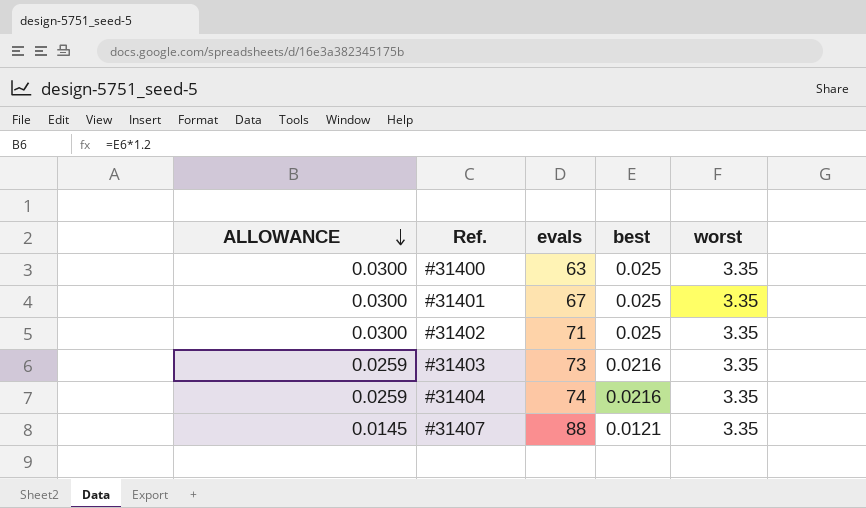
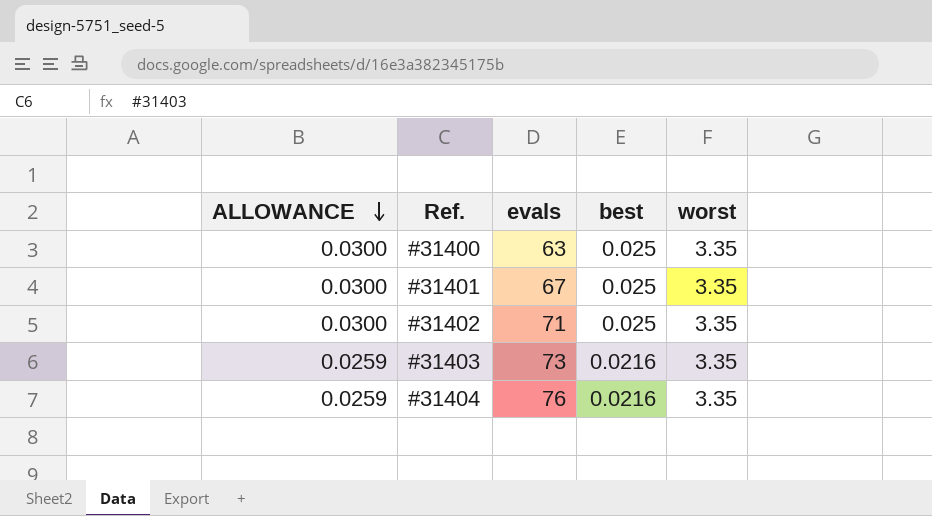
row #31407: 0.0145 | 88 | 0.0121 | 3.35 -> none
#31404 | evals: 74 -> 76

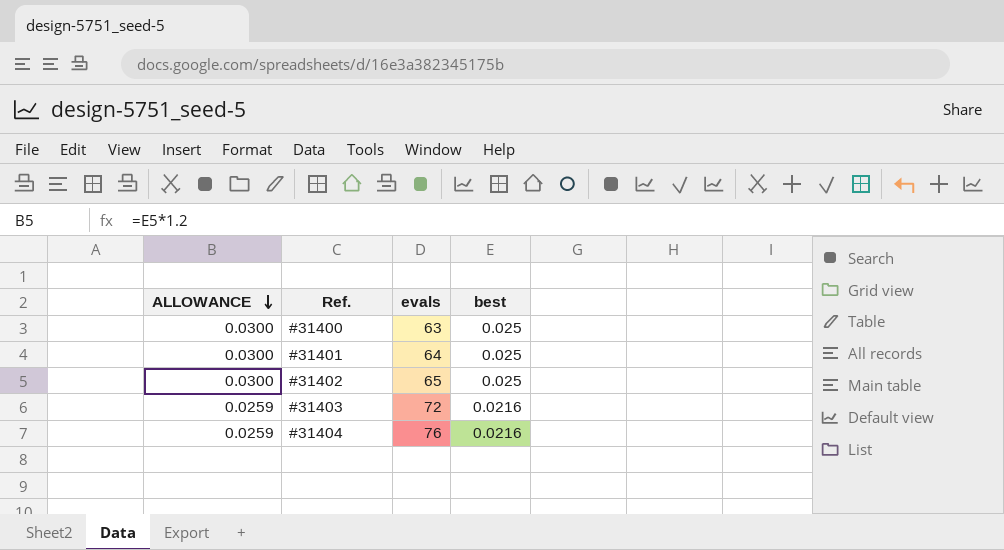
column worst | position: 5 -> none
#31401 | evals: 67 -> 64
#31402 | evals: 71 -> 65
#31403 | evals: 73 -> 72

